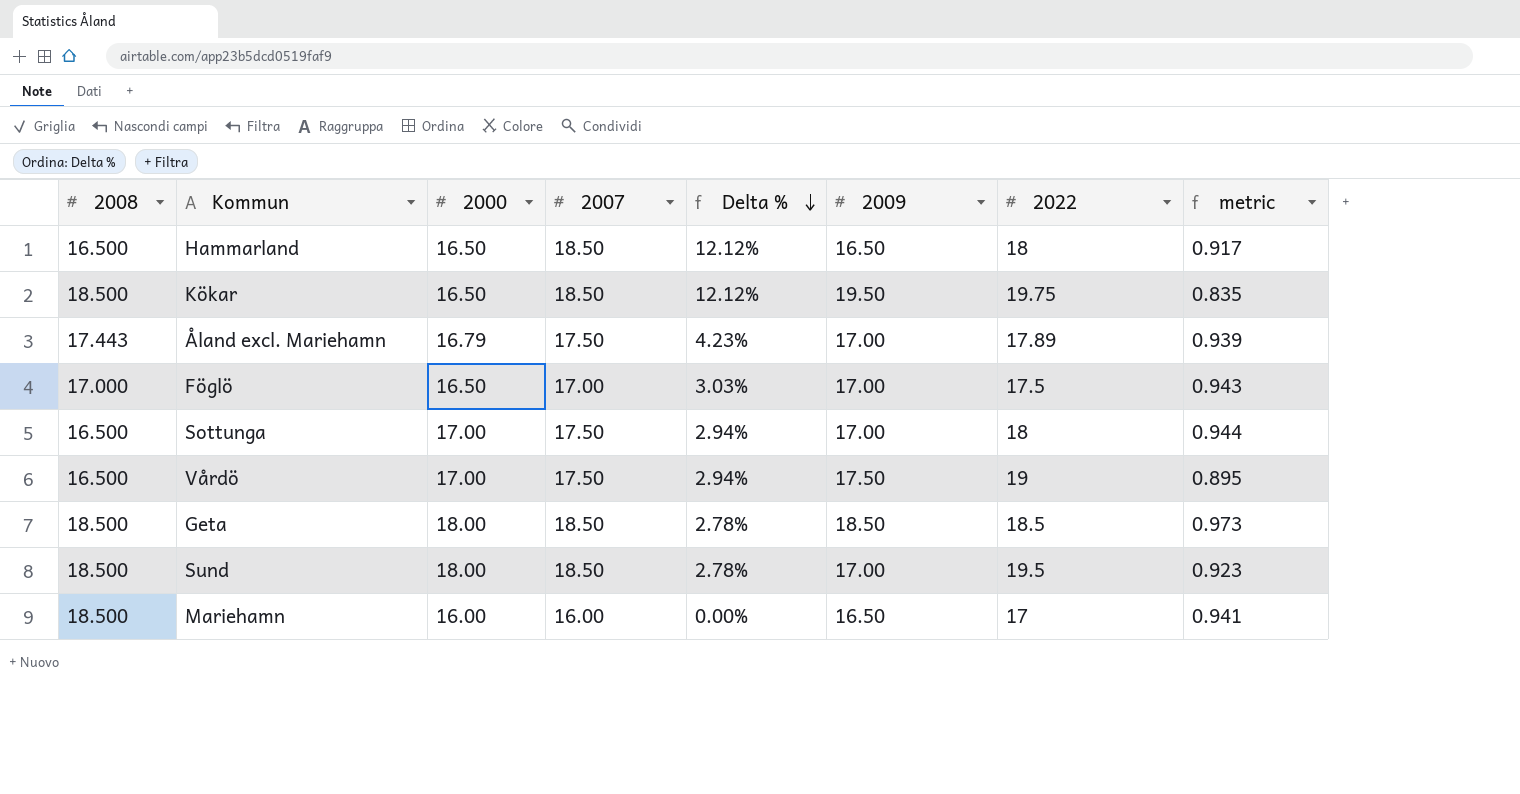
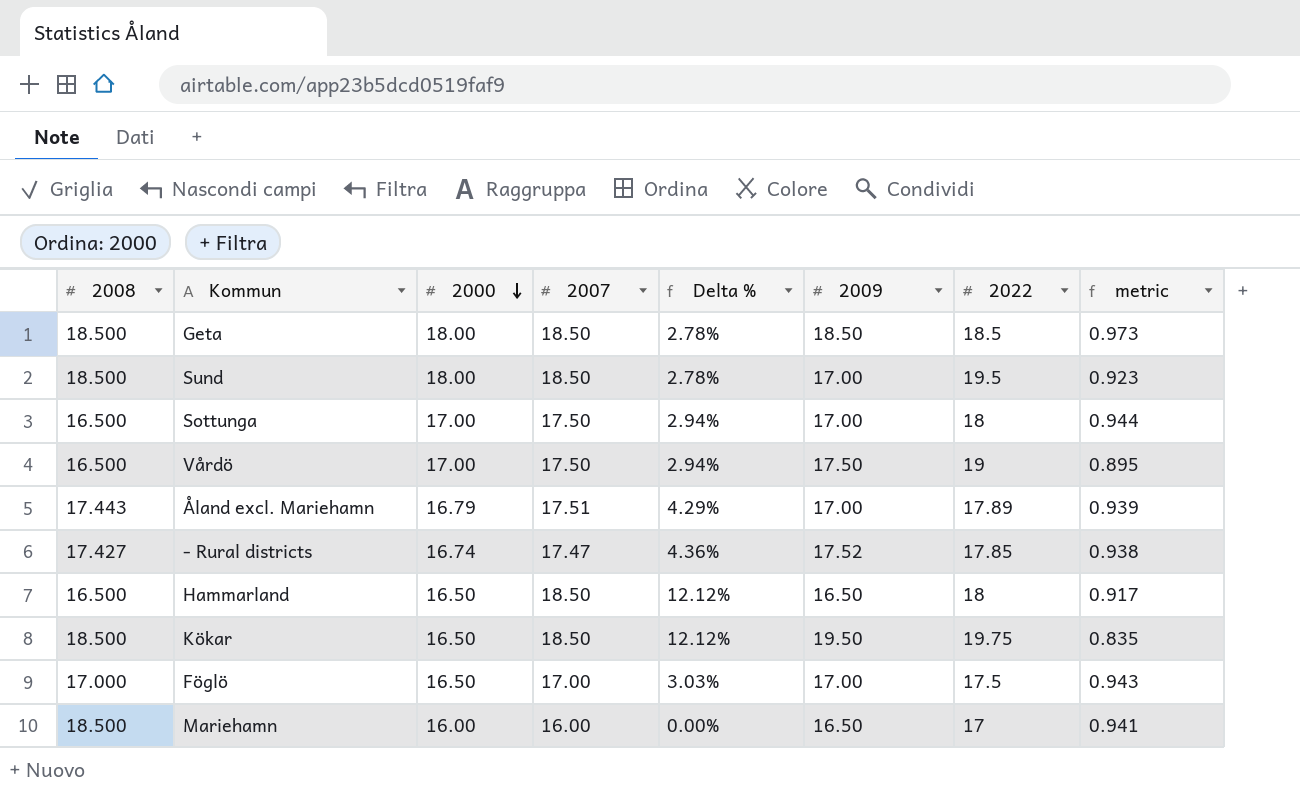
row order: Delta % descending -> 2000 descending
Åland excl. Mariehamn | 2007: 17.50 -> 17.51
Åland excl. Mariehamn | Delta %: 4.23% -> 4.29%
row - Rural districts: none -> 17.427 | 16.74 | 17.47 | 4.36% | 17.52 | 17.85 | 0.938

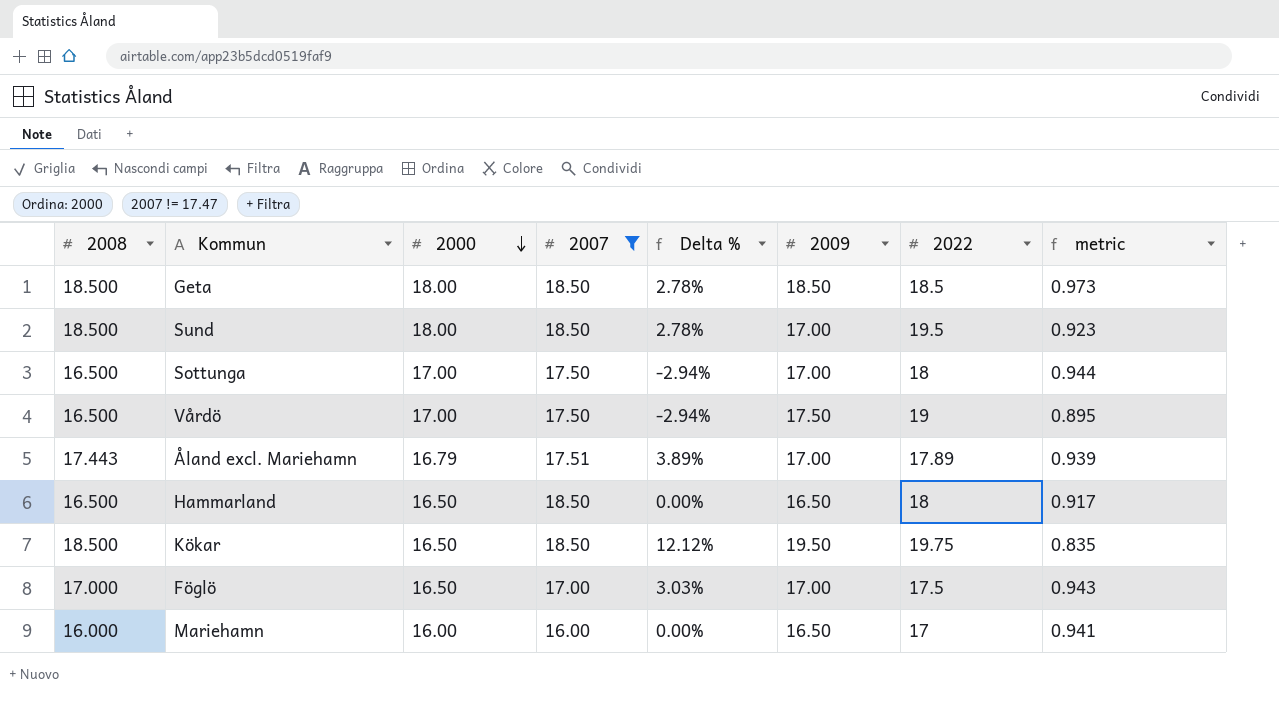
filter: none -> 2007 != 17.47
column Delta % | formula: ([2007] - [2000]) / [2000] -> ([2008] - [2000]) / [2000]
Mariehamn | 2008: 18.500 -> 16.000

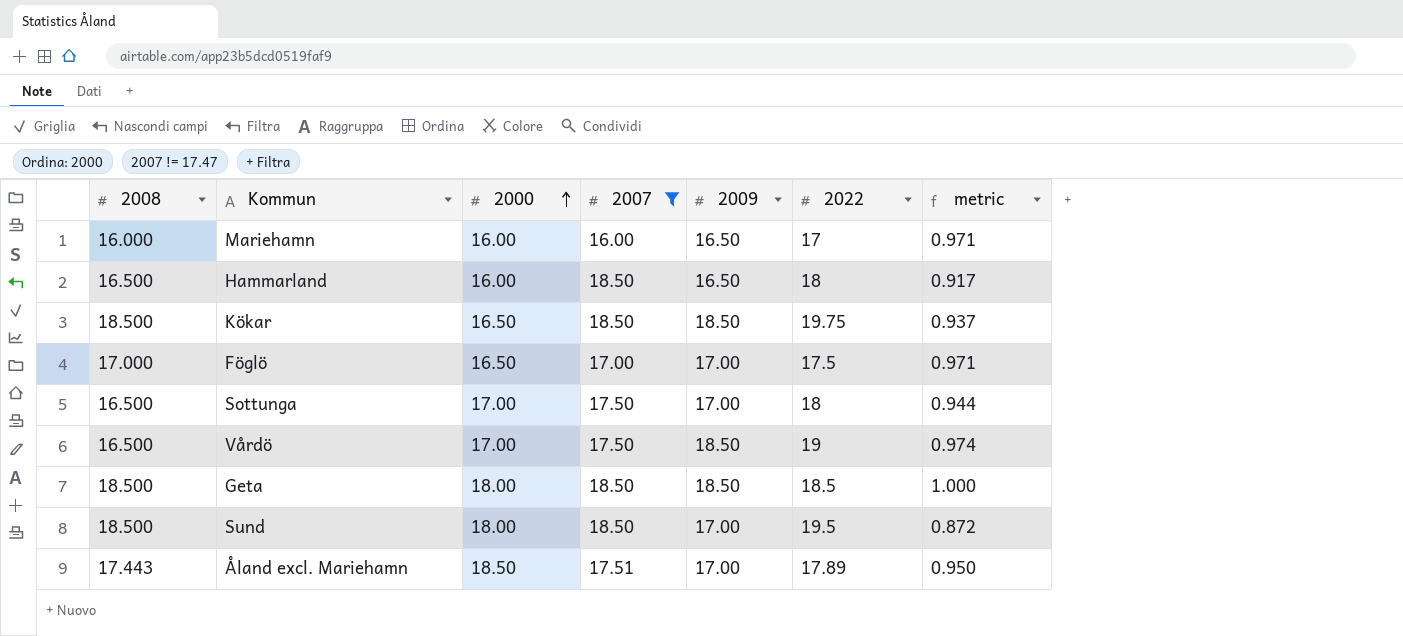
row order: 2000 descending -> 2000 ascending
column Delta % | formula: ([2008] - [2000]) / [2000] -> none
column metric | formula: [2000] / [2022] -> [2009] / [2022]
Hammarland | 2000: 16.50 -> 16.00
Kökar | 2009: 19.50 -> 18.50
Vårdö | 2009: 17.50 -> 18.50
Åland excl. Mariehamn | 2000: 16.79 -> 18.50

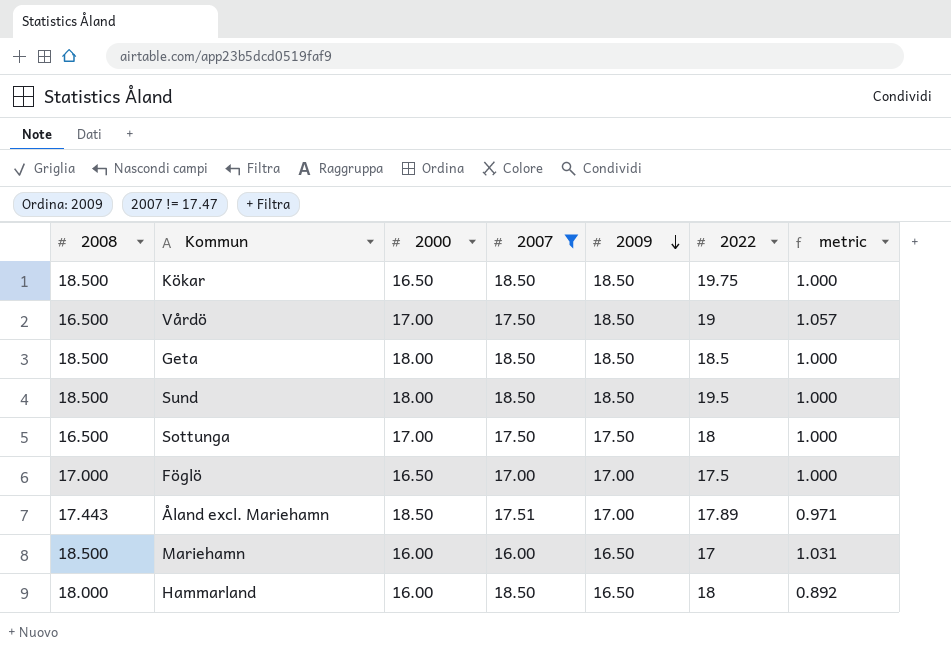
row order: 2000 ascending -> 2009 descending
column metric | formula: [2009] / [2022] -> [2009] / [2007]
Sund | 2009: 17.00 -> 18.50
Sottunga | 2009: 17.00 -> 17.50
Mariehamn | 2008: 16.000 -> 18.500
Hammarland | 2008: 16.500 -> 18.000

